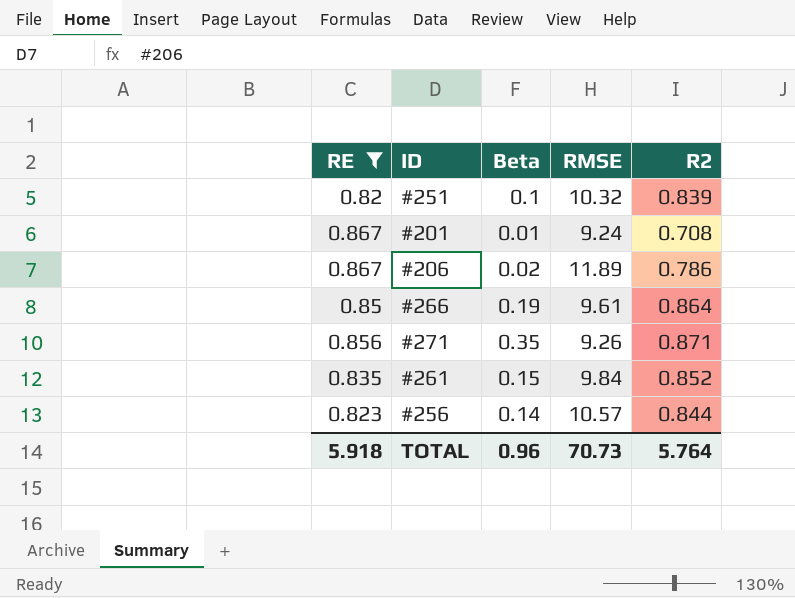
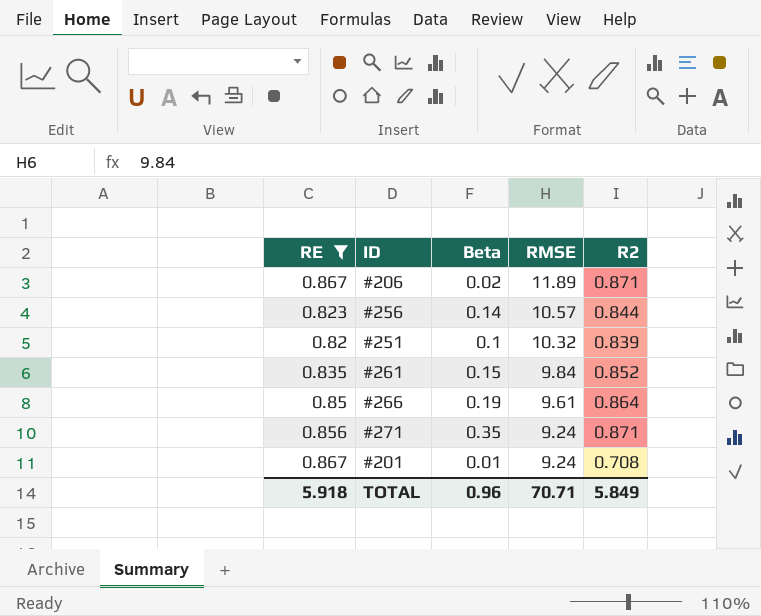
row order: none -> RMSE descending
#206 | R2: 0.786 -> 0.871
#271 | RMSE: 9.26 -> 9.24
TOTAL | RMSE: 70.73 -> 70.71
TOTAL | R2: 5.764 -> 5.849

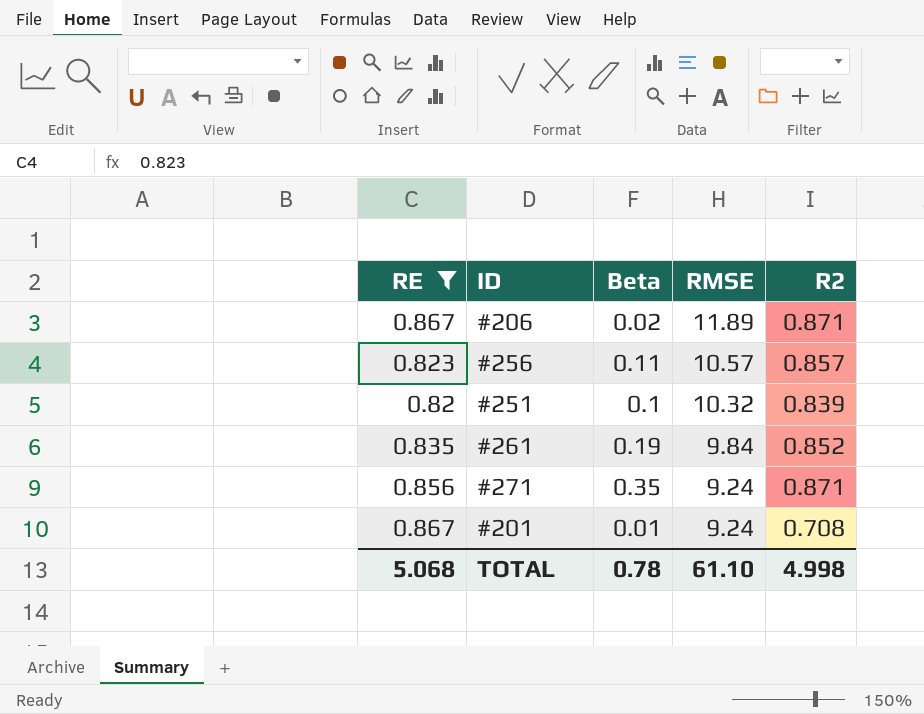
row #266: 0.85 | 0.19 | 9.61 | 0.864 -> none
#256 | Beta: 0.14 -> 0.11
#256 | R2: 0.844 -> 0.857
#261 | Beta: 0.15 -> 0.19
TOTAL | RE: 5.918 -> 5.068
TOTAL | Beta: 0.96 -> 0.78
TOTAL | RMSE: 70.71 -> 61.10
TOTAL | R2: 5.849 -> 4.998

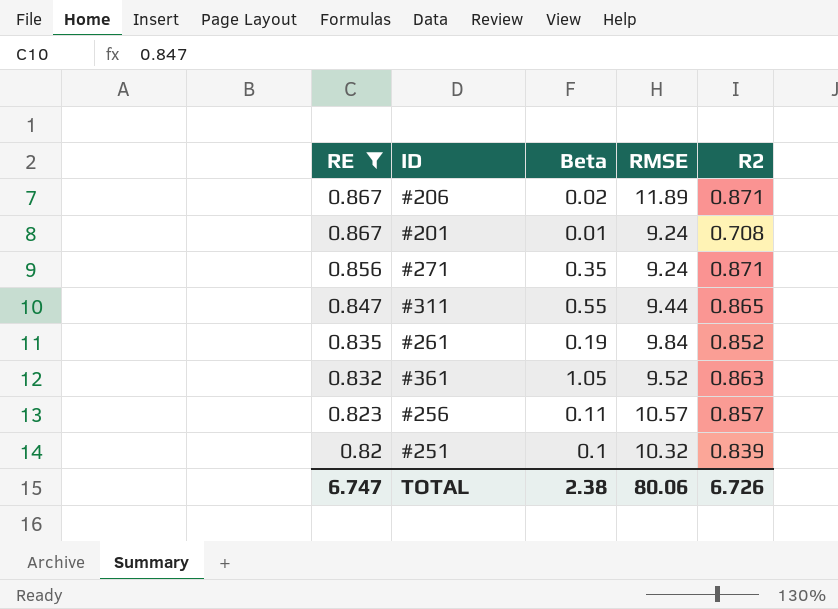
row order: RMSE descending -> RE descending
row #311: none -> 0.847 | 0.55 | 9.44 | 0.865
row #361: none -> 0.832 | 1.05 | 9.52 | 0.863
TOTAL | RE: 5.068 -> 6.747
TOTAL | Beta: 0.78 -> 2.38
TOTAL | RMSE: 61.10 -> 80.06
TOTAL | R2: 4.998 -> 6.726

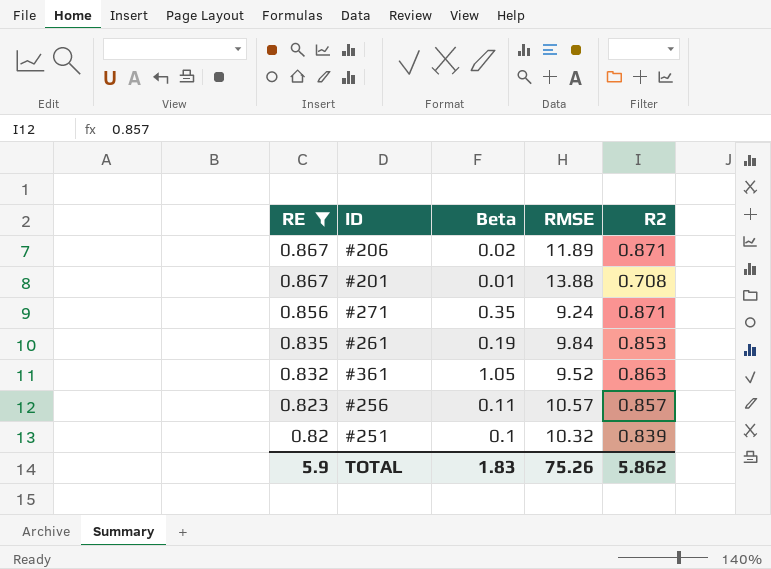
row #311: 0.847 | 0.55 | 9.44 | 0.865 -> none
#201 | RMSE: 9.24 -> 13.88
#261 | R2: 0.852 -> 0.853
TOTAL | RE: 6.747 -> 5.9
TOTAL | Beta: 2.38 -> 1.83
TOTAL | RMSE: 80.06 -> 75.26
TOTAL | R2: 6.726 -> 5.862

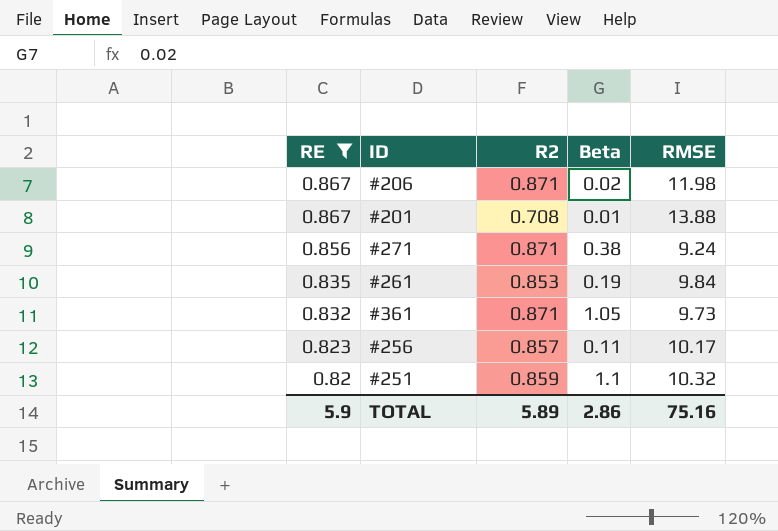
column R2 | position: 5 -> 3
#206 | RMSE: 11.89 -> 11.98
#271 | Beta: 0.35 -> 0.38
#361 | R2: 0.863 -> 0.871
#361 | RMSE: 9.52 -> 9.73
#256 | RMSE: 10.57 -> 10.17
#251 | R2: 0.839 -> 0.859
#251 | Beta: 0.1 -> 1.1
TOTAL | R2: 5.862 -> 5.89
TOTAL | Beta: 1.83 -> 2.86
TOTAL | RMSE: 75.26 -> 75.16

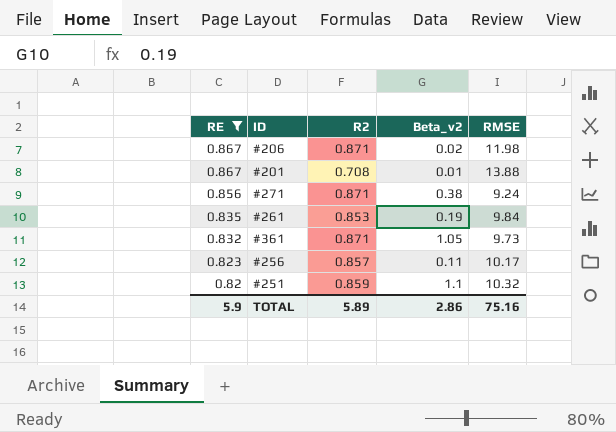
column name: Beta -> Beta_v2

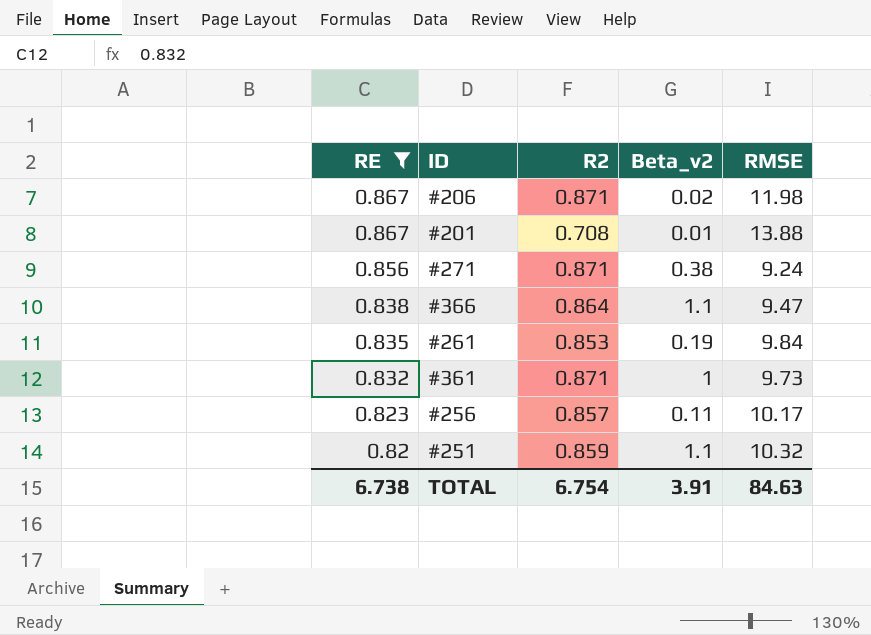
row #366: none -> 0.838 | 0.864 | 1.1 | 9.47
#361 | Beta_v2: 1.05 -> 1
TOTAL | RE: 5.9 -> 6.738
TOTAL | R2: 5.89 -> 6.754
TOTAL | Beta_v2: 2.86 -> 3.91
TOTAL | RMSE: 75.16 -> 84.63

